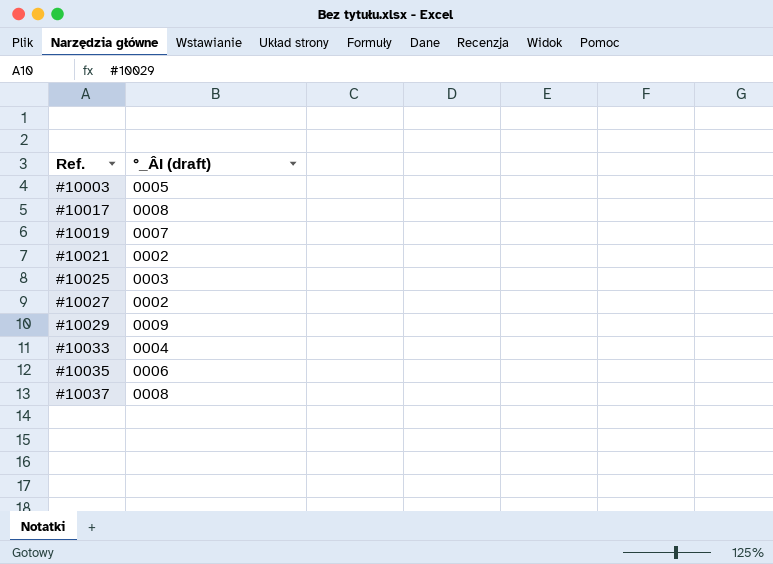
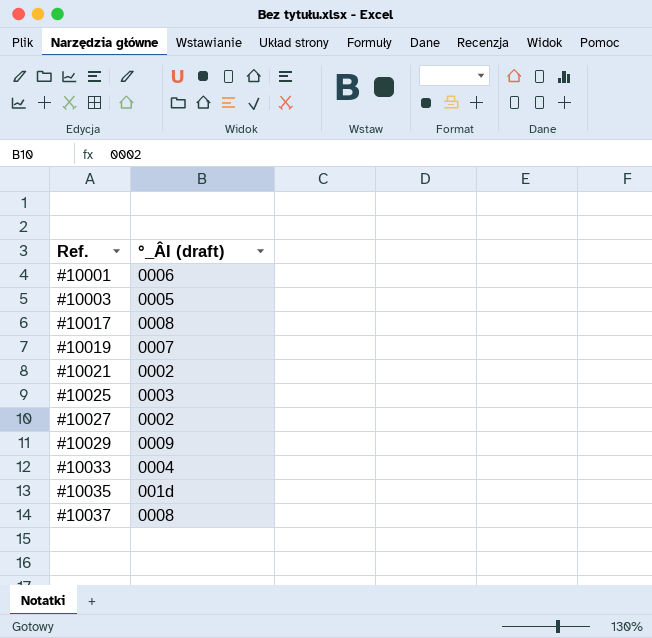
row #10001: none -> 0006
#10035 | °_ÂI (draft): 0006 -> 001d

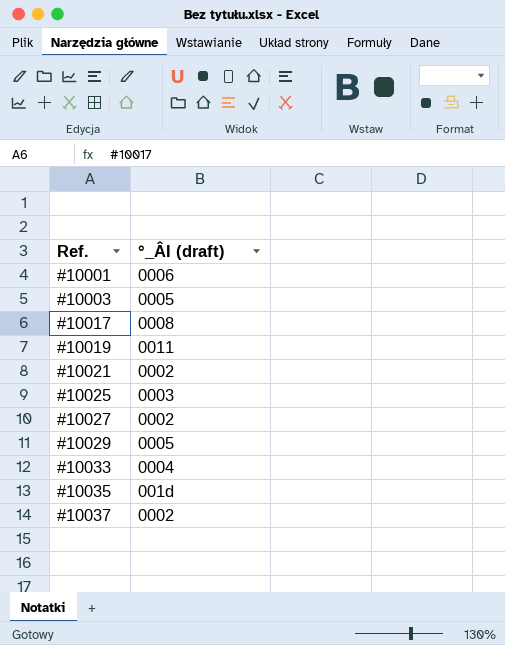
#10019 | °_ÂI (draft): 0007 -> 0011
#10029 | °_ÂI (draft): 0009 -> 0005
#10037 | °_ÂI (draft): 0008 -> 0002

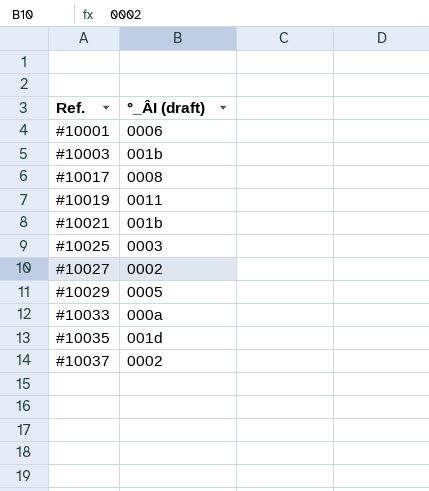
#10003 | °_ÂI (draft): 0005 -> 001b
#10021 | °_ÂI (draft): 0002 -> 001b
#10033 | °_ÂI (draft): 0004 -> 000a

